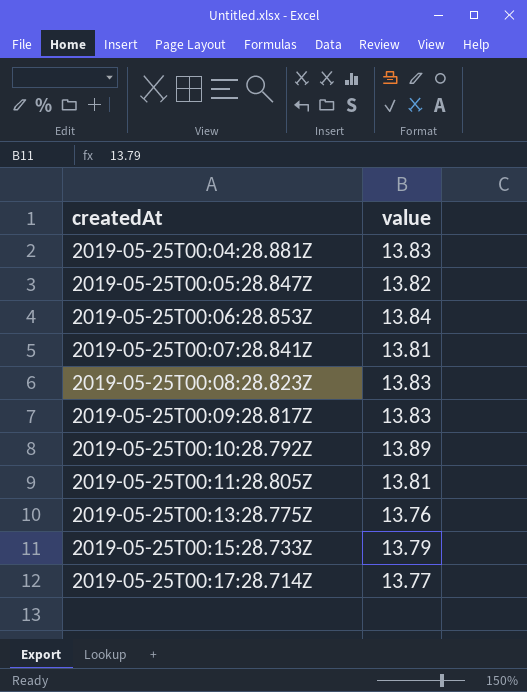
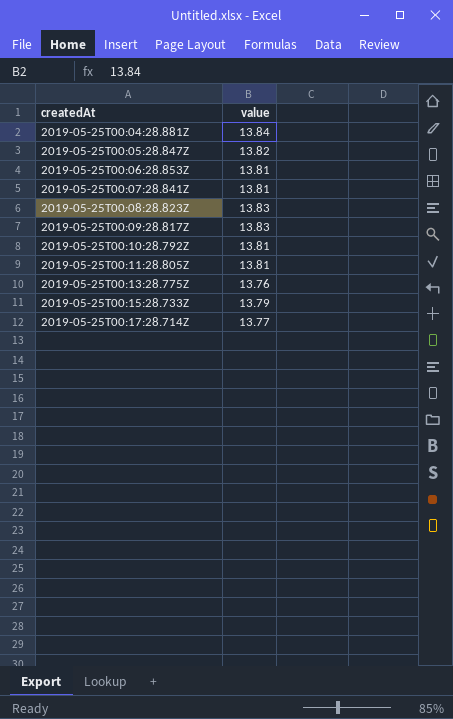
2019-05-25T00:04:28.881Z | value: 13.83 -> 13.84
2019-05-25T00:06:28.853Z | value: 13.84 -> 13.81
2019-05-25T00:10:28.792Z | value: 13.89 -> 13.81

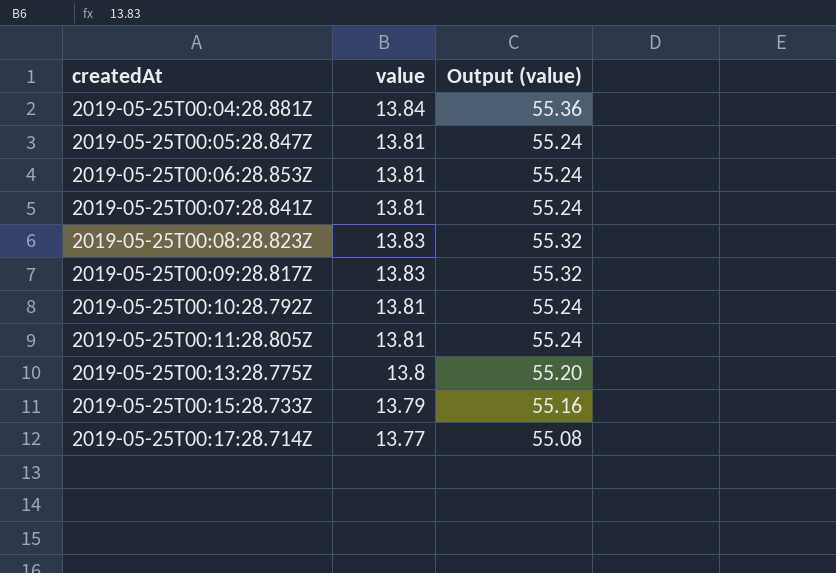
column Output (value) | formula: none -> [value] * 4
2019-05-25T00:05:28.847Z | value: 13.82 -> 13.81
2019-05-25T00:13:28.775Z | value: 13.76 -> 13.8

